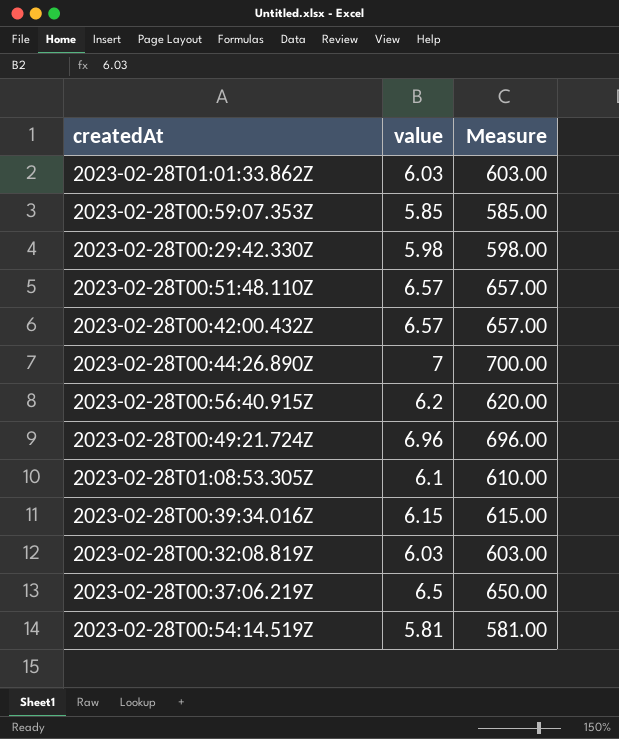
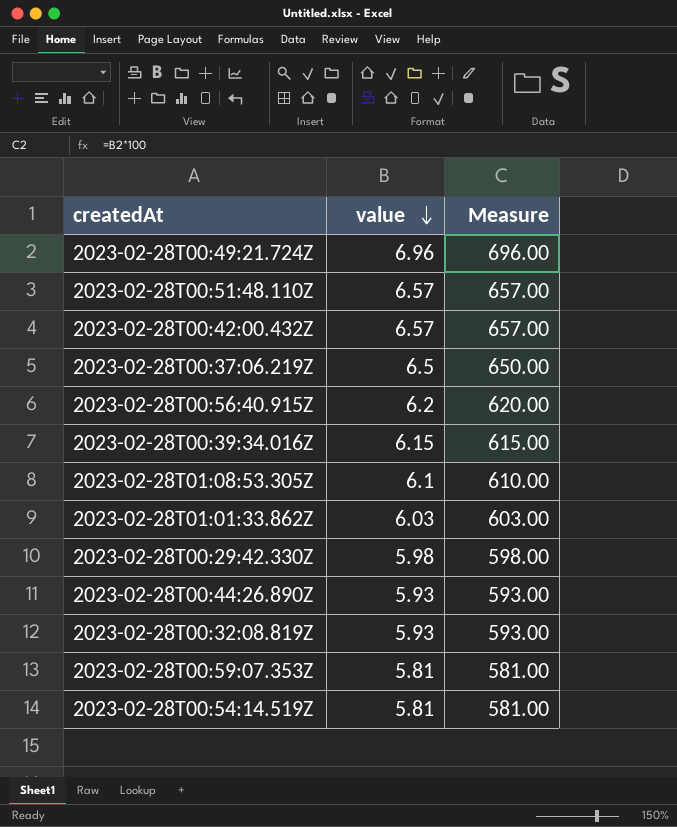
row order: none -> value descending
2023-02-28T00:44:26.890Z | value: 7 -> 5.93
2023-02-28T00:44:26.890Z | Measure: 700.00 -> 593.00
2023-02-28T00:32:08.819Z | value: 6.03 -> 5.93
2023-02-28T00:32:08.819Z | Measure: 603.00 -> 593.00
2023-02-28T00:59:07.353Z | value: 5.85 -> 5.81
2023-02-28T00:59:07.353Z | Measure: 585.00 -> 581.00

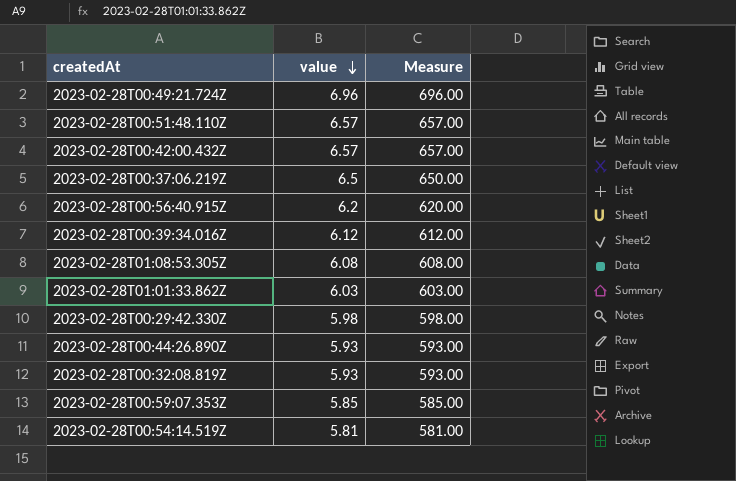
2023-02-28T00:39:34.016Z | value: 6.15 -> 6.12
2023-02-28T00:39:34.016Z | Measure: 615.00 -> 612.00
2023-02-28T01:08:53.305Z | value: 6.1 -> 6.08
2023-02-28T01:08:53.305Z | Measure: 610.00 -> 608.00
2023-02-28T00:59:07.353Z | value: 5.81 -> 5.85
2023-02-28T00:59:07.353Z | Measure: 581.00 -> 585.00

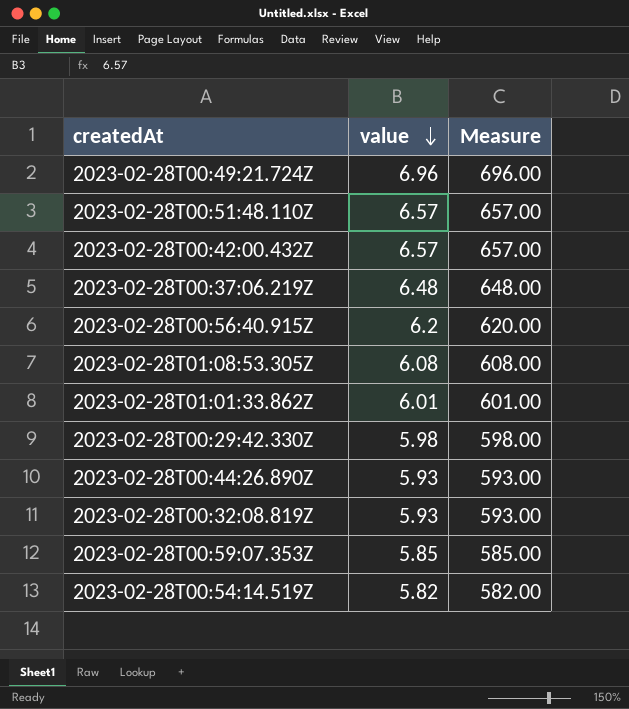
row 2023-02-28T00:39:34.016Z: 6.12 | 612.00 -> none
2023-02-28T00:37:06.219Z | value: 6.5 -> 6.48
2023-02-28T00:37:06.219Z | Measure: 650.00 -> 648.00
2023-02-28T01:01:33.862Z | value: 6.03 -> 6.01
2023-02-28T01:01:33.862Z | Measure: 603.00 -> 601.00
2023-02-28T00:54:14.519Z | value: 5.81 -> 5.82
2023-02-28T00:54:14.519Z | Measure: 581.00 -> 582.00

